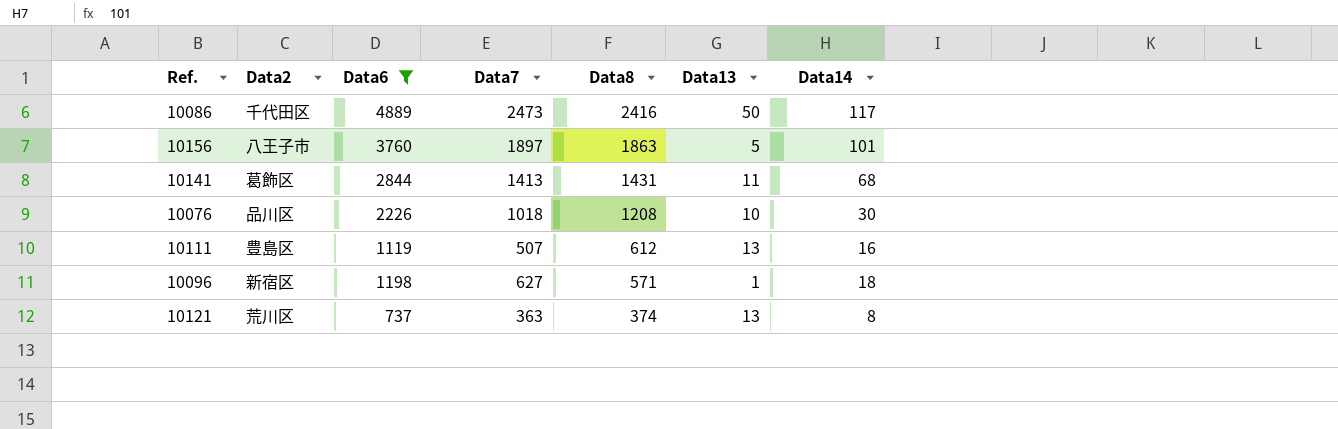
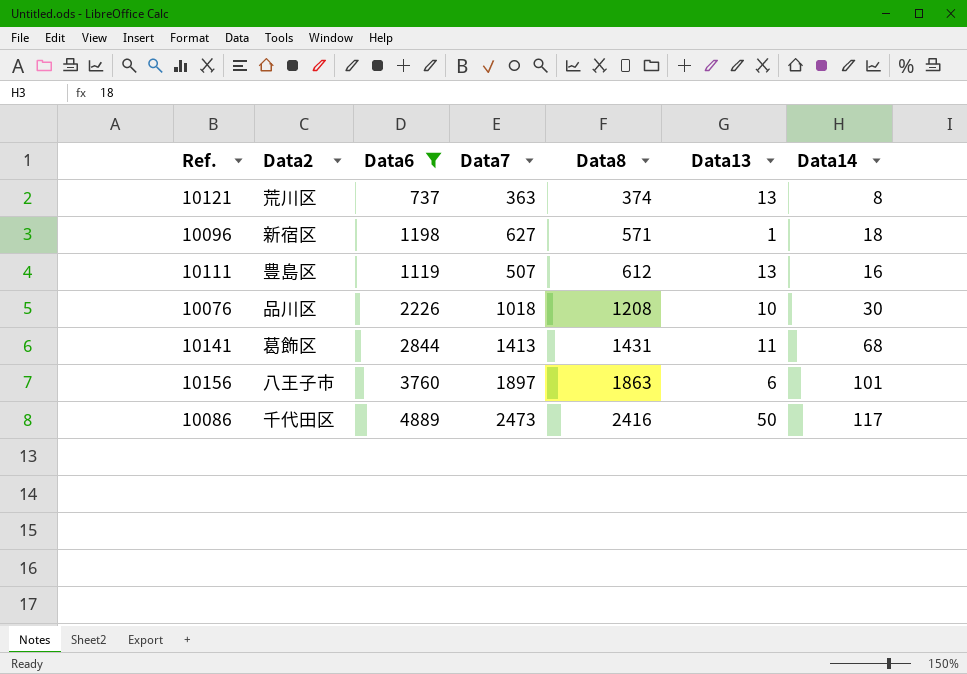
row order: Data8 descending -> Data8 ascending
10156 | Data13: 5 -> 6

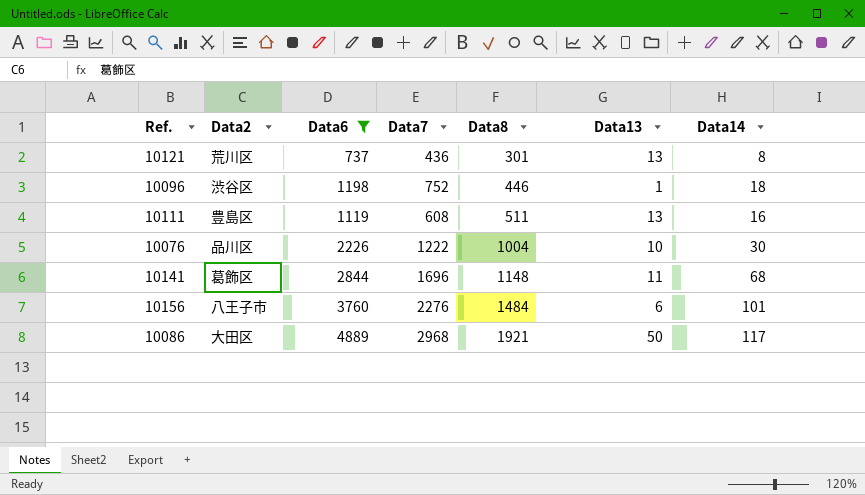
10121 | Data7: 363 -> 436
10121 | Data8: 374 -> 301
10096 | Data2: 新宿区 -> 渋谷区
10096 | Data7: 627 -> 752
10096 | Data8: 571 -> 446
10111 | Data7: 507 -> 608
10111 | Data8: 612 -> 511
10076 | Data7: 1018 -> 1222
10076 | Data8: 1208 -> 1004
10141 | Data7: 1413 -> 1696
10141 | Data8: 1431 -> 1148
10156 | Data7: 1897 -> 2276
10156 | Data8: 1863 -> 1484
10086 | Data2: 千代田区 -> 大田区
10086 | Data7: 2473 -> 2968
10086 | Data8: 2416 -> 1921

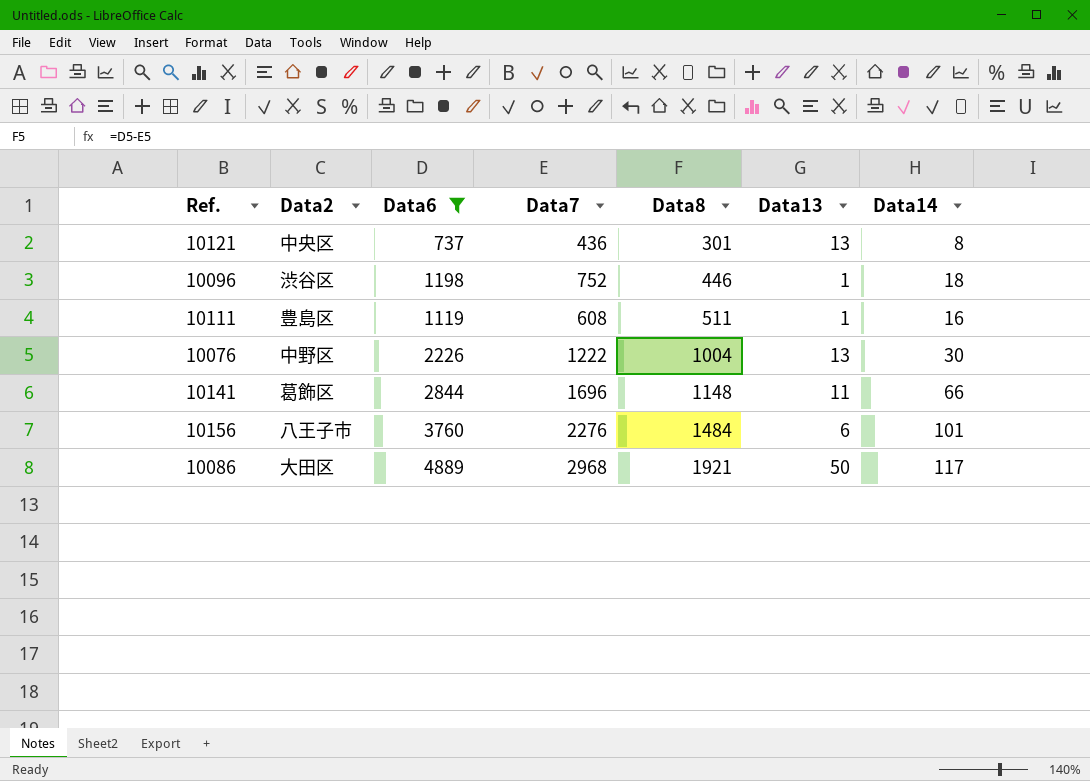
10121 | Data2: 荒川区 -> 中央区
10111 | Data13: 13 -> 1
10076 | Data2: 品川区 -> 中野区
10076 | Data13: 10 -> 13
10141 | Data14: 68 -> 66

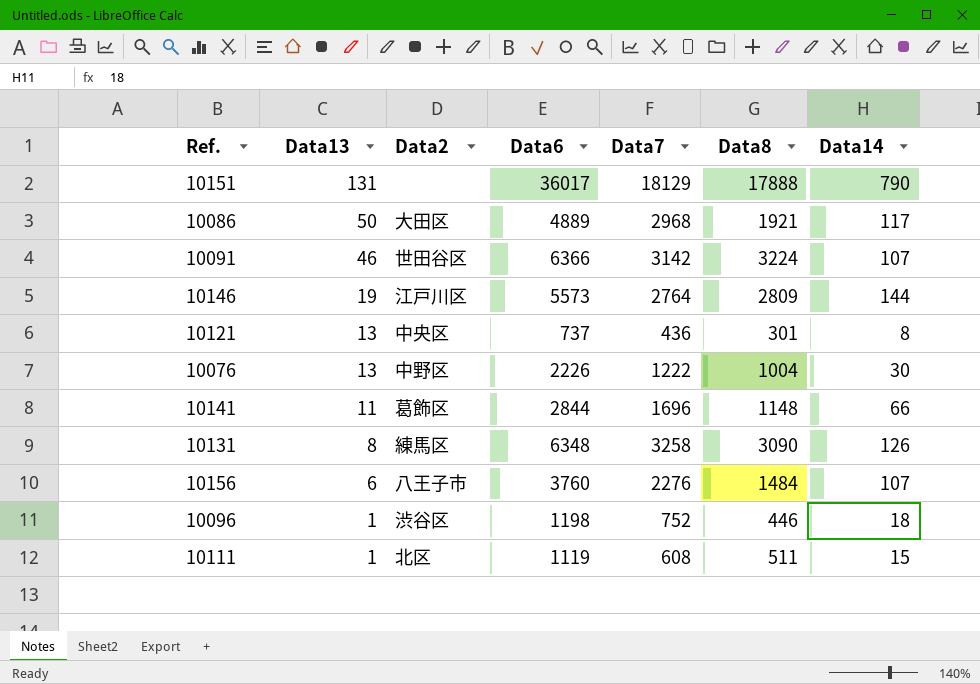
filter: Data6 <= 4889 -> none
row order: Data8 ascending -> Data13 descending
column Data13 | position: 6 -> 2
10156 | Data14: 101 -> 107
10111 | Data2: 豊島区 -> 北区
10111 | Data14: 16 -> 15

